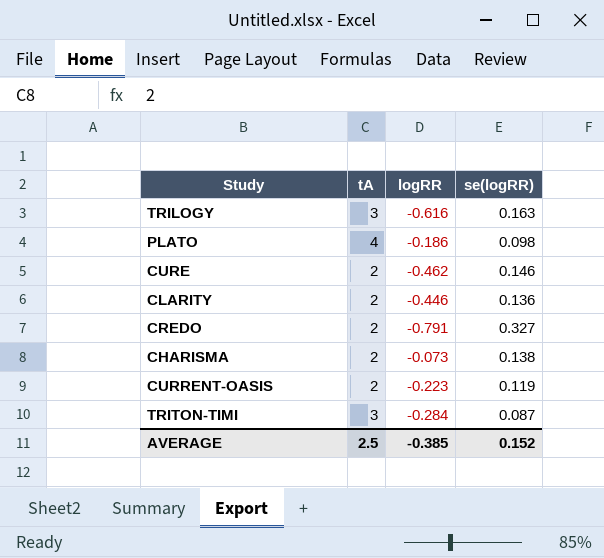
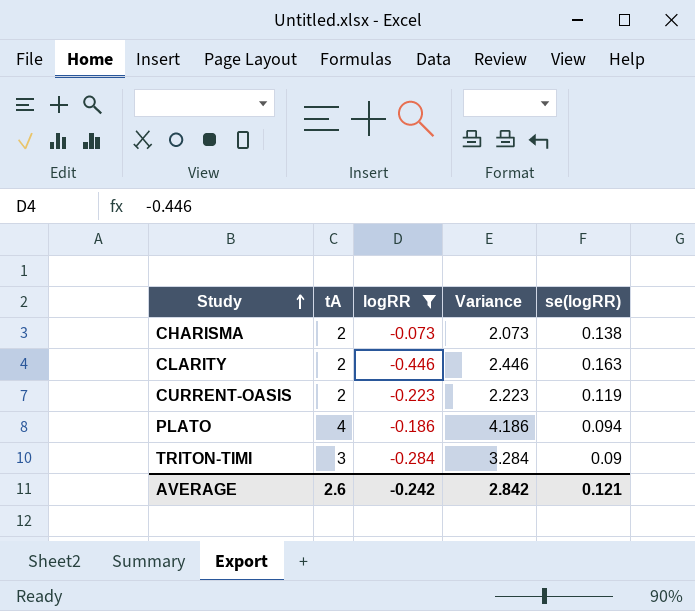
filter: none -> logRR >= -0.446
row order: none -> Study ascending
column Variance | formula: none -> [tA] - [logRR]
CLARITY | se(logRR): 0.136 -> 0.163
PLATO | se(logRR): 0.098 -> 0.094
TRITON-TIMI | se(logRR): 0.087 -> 0.09
AVERAGE | tA: 2.5 -> 2.6
AVERAGE | logRR: -0.385 -> -0.242
AVERAGE | se(logRR): 0.152 -> 0.121

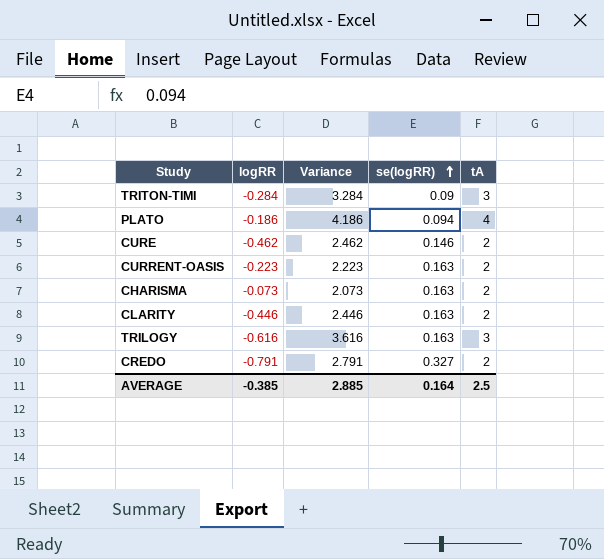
filter: logRR >= -0.446 -> none
row order: Study ascending -> se(logRR) ascending
column tA | position: 2 -> 5
CURRENT-OASIS | se(logRR): 0.119 -> 0.163
CHARISMA | se(logRR): 0.138 -> 0.163
AVERAGE | logRR: -0.242 -> -0.385
AVERAGE | Variance: 2.842 -> 2.885
AVERAGE | se(logRR): 0.121 -> 0.164
AVERAGE | tA: 2.6 -> 2.5

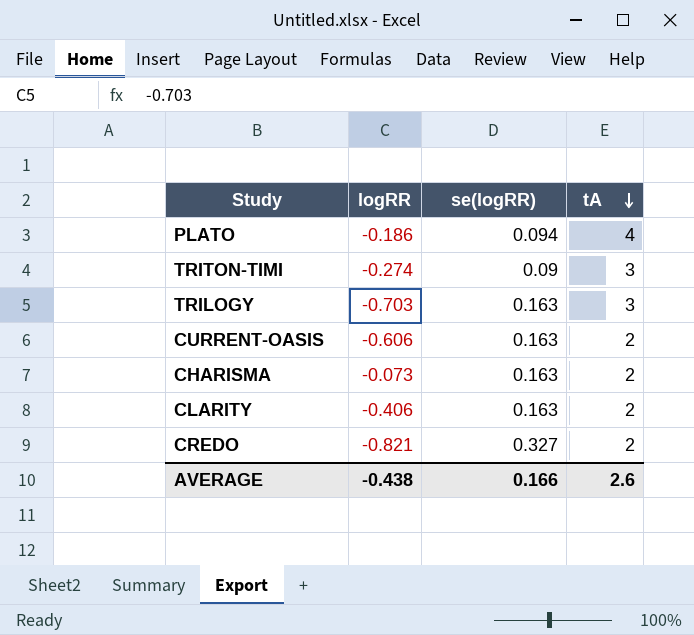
row order: se(logRR) ascending -> tA descending
column Variance | formula: [tA] - [logRR] -> none
row CURE: -0.462 | 2.462 | 0.146 | 2 -> none
TRITON-TIMI | logRR: -0.284 -> -0.274
TRILOGY | logRR: -0.616 -> -0.703
CURRENT-OASIS | logRR: -0.223 -> -0.606
CLARITY | logRR: -0.446 -> -0.406
CREDO | logRR: -0.791 -> -0.821
AVERAGE | logRR: -0.385 -> -0.438
AVERAGE | se(logRR): 0.164 -> 0.166
AVERAGE | tA: 2.5 -> 2.6

